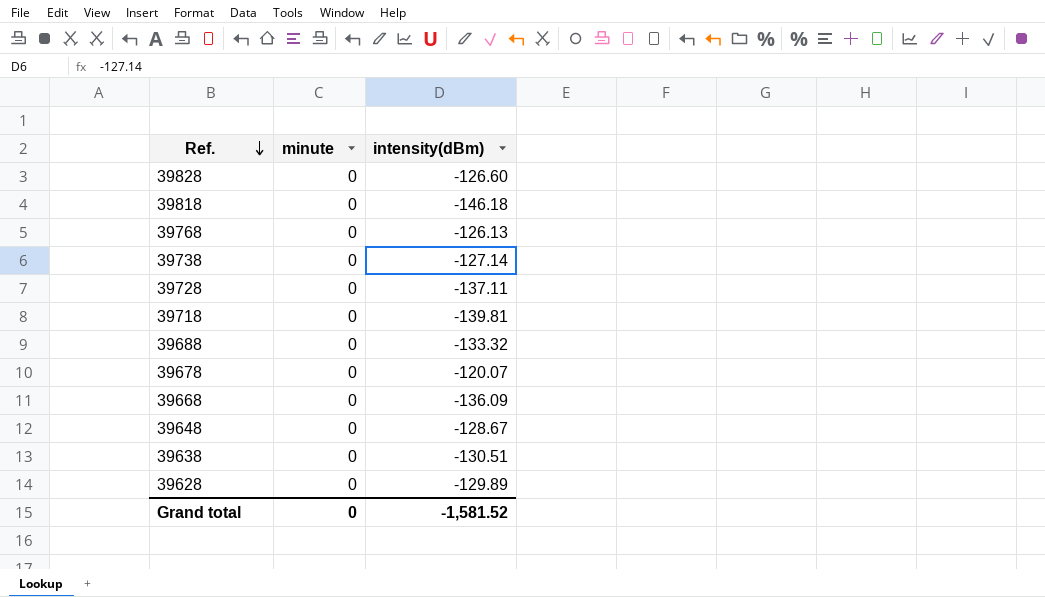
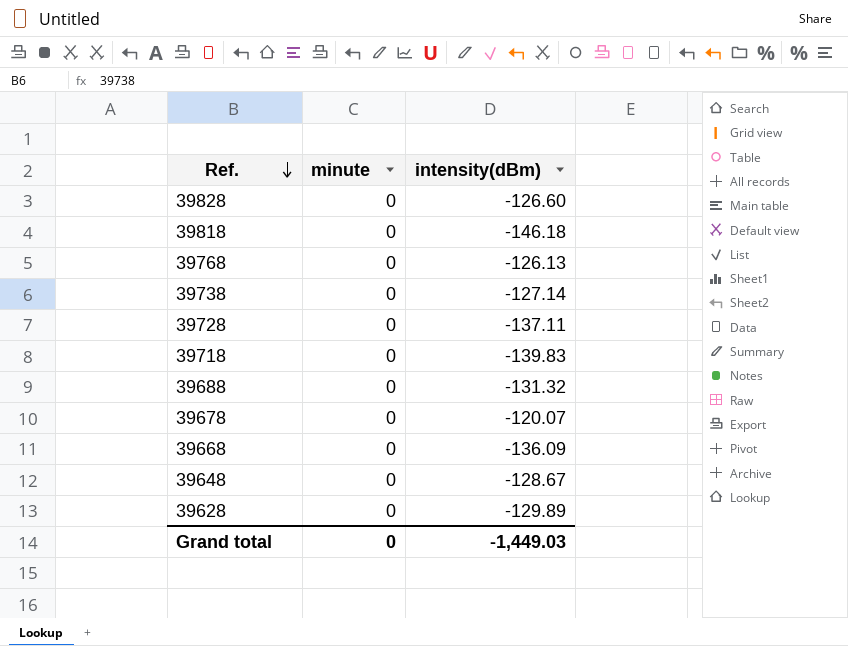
row 39638: 0 | -130.51 -> none
39718 | intensity(dBm): -139.81 -> -139.83
39688 | intensity(dBm): -133.32 -> -131.32
Grand total | intensity(dBm): -1,581.52 -> -1,449.03

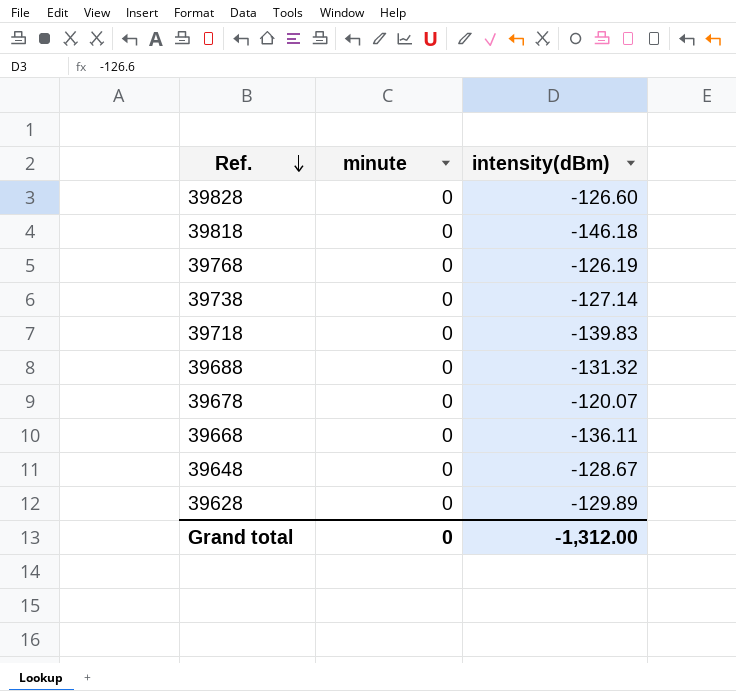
row 39728: 0 | -137.11 -> none
39768 | intensity(dBm): -126.13 -> -126.19
39668 | intensity(dBm): -136.09 -> -136.11
Grand total | intensity(dBm): -1,449.03 -> -1,312.00

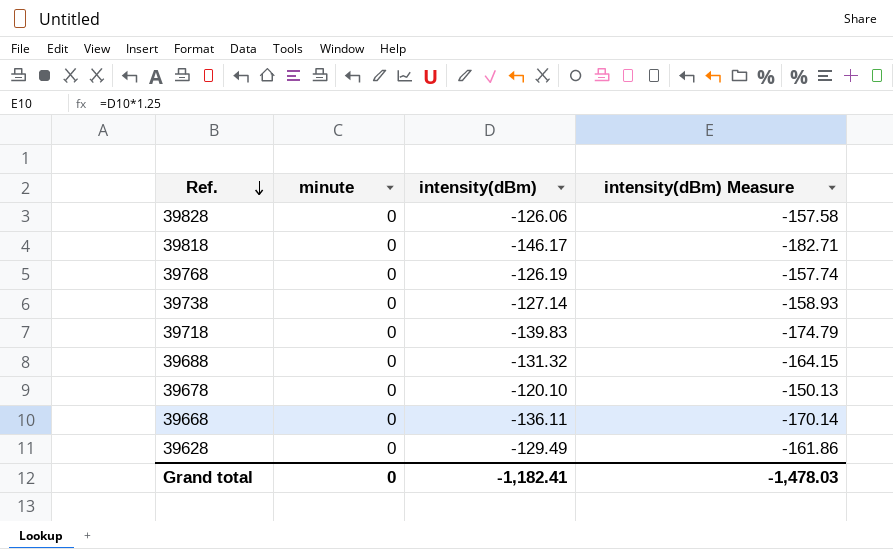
column intensity(dBm) Measure | formula: none -> [intensity(dBm)] * 1.25
row 39648: 0 | -128.67 -> none
39828 | intensity(dBm): -126.60 -> -126.06
39818 | intensity(dBm): -146.18 -> -146.17
39678 | intensity(dBm): -120.07 -> -120.10
39628 | intensity(dBm): -129.89 -> -129.49
Grand total | intensity(dBm): -1,312.00 -> -1,182.41

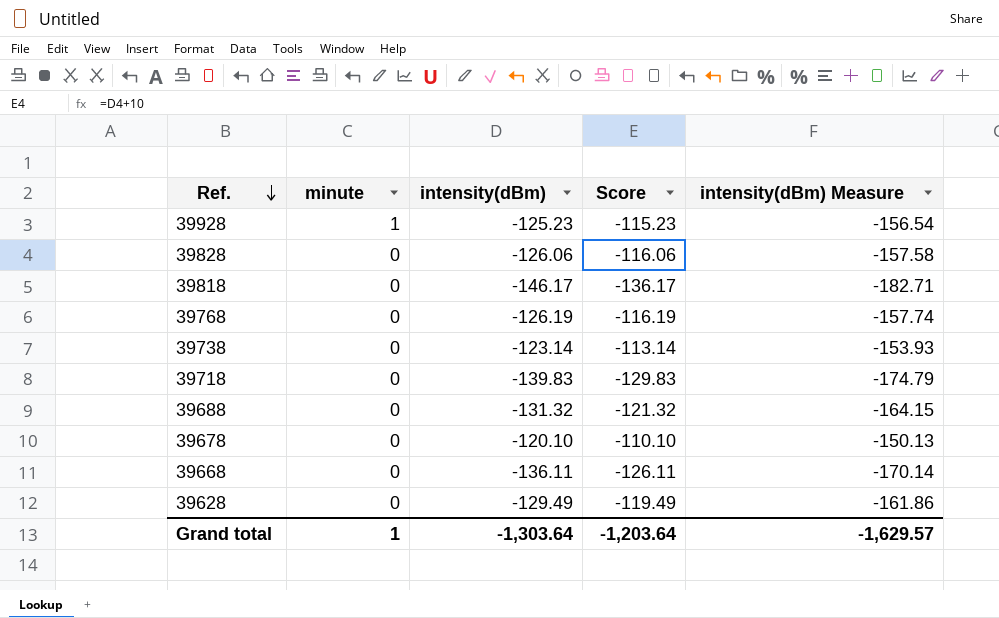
column Score | formula: none -> [intensity(dBm)] + 10
row 39928: none -> 1 | -125.23 | -115.23 | -156.54
39738 | intensity(dBm): -127.14 -> -123.14
39738 | intensity(dBm) Measure: -158.93 -> -153.93
Grand total | minute: 0 -> 1
Grand total | intensity(dBm): -1,182.41 -> -1,303.64
Grand total | intensity(dBm) Measure: -1,478.03 -> -1,629.57

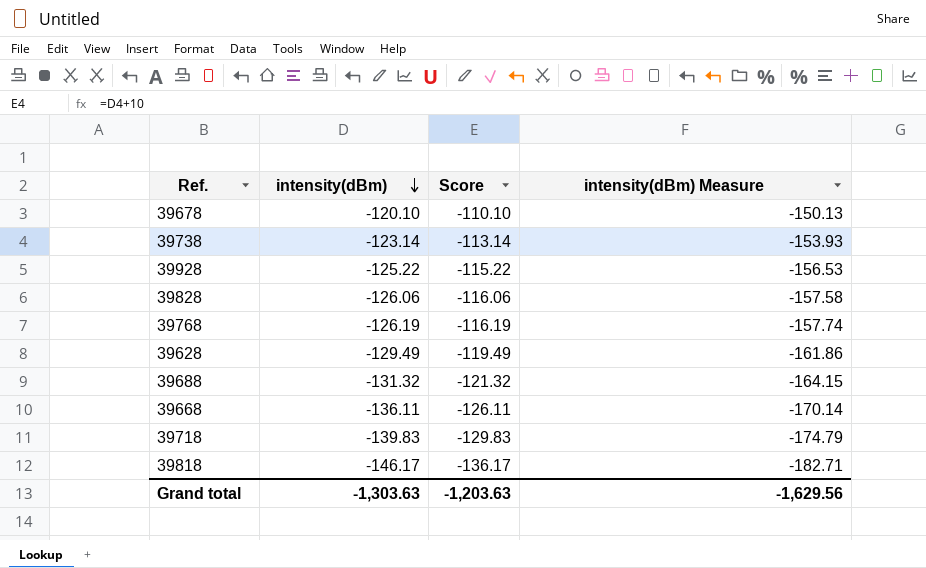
row order: Ref. descending -> intensity(dBm) descending
column minute | position: 2 -> none
39928 | intensity(dBm): -125.23 -> -125.22
39928 | Score: -115.23 -> -115.22
39928 | intensity(dBm) Measure: -156.54 -> -156.53
Grand total | intensity(dBm): -1,303.64 -> -1,303.63
Grand total | Score: -1,203.64 -> -1,203.63
Grand total | intensity(dBm) Measure: -1,629.57 -> -1,629.56

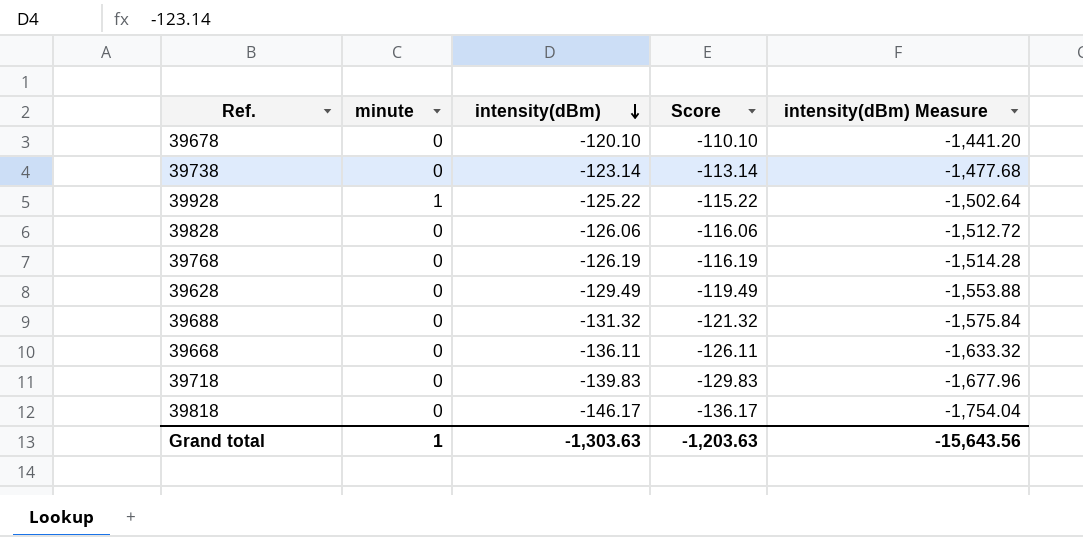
column minute | position: none -> 2
column intensity(dBm) Measure | formula: [intensity(dBm)] * 1.25 -> [intensity(dBm)] * 12
Grand total | intensity(dBm) Measure: -1,629.56 -> -15,643.56

